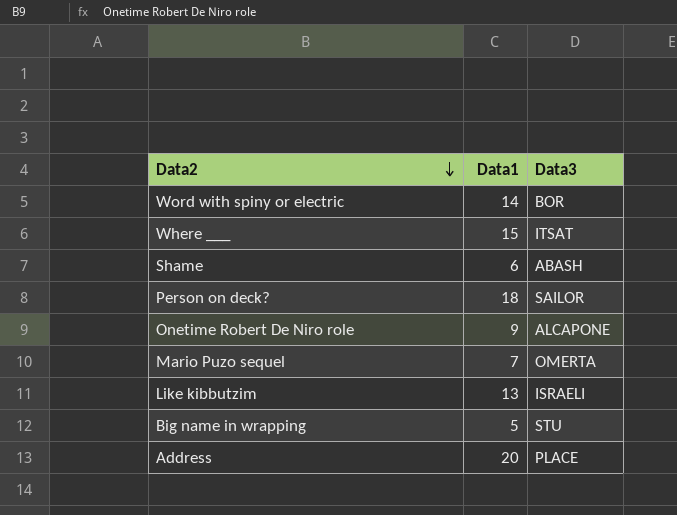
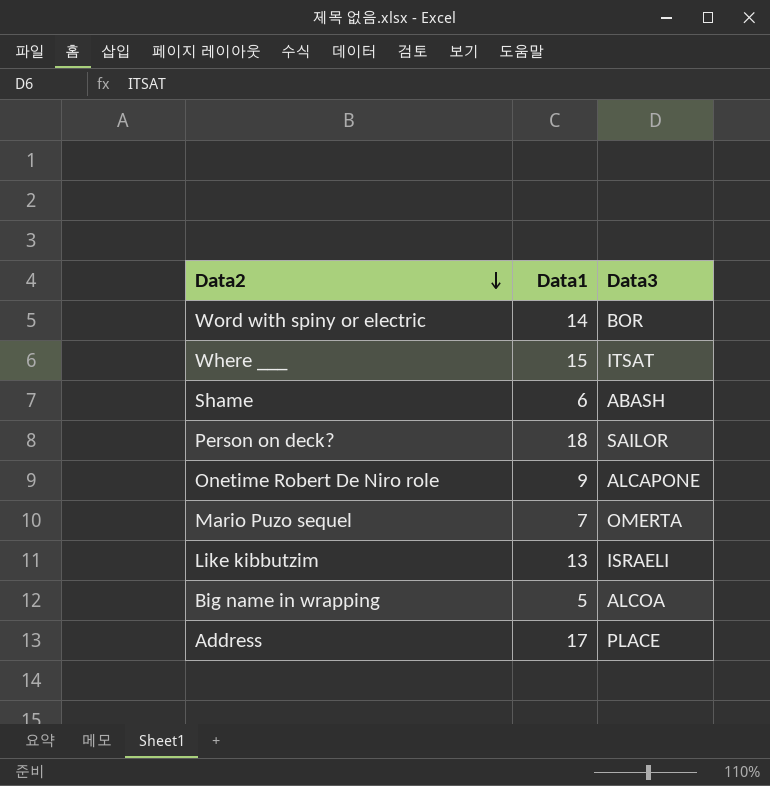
Big name in wrapping | Data3: STU -> ALCOA
Address | Data1: 20 -> 17

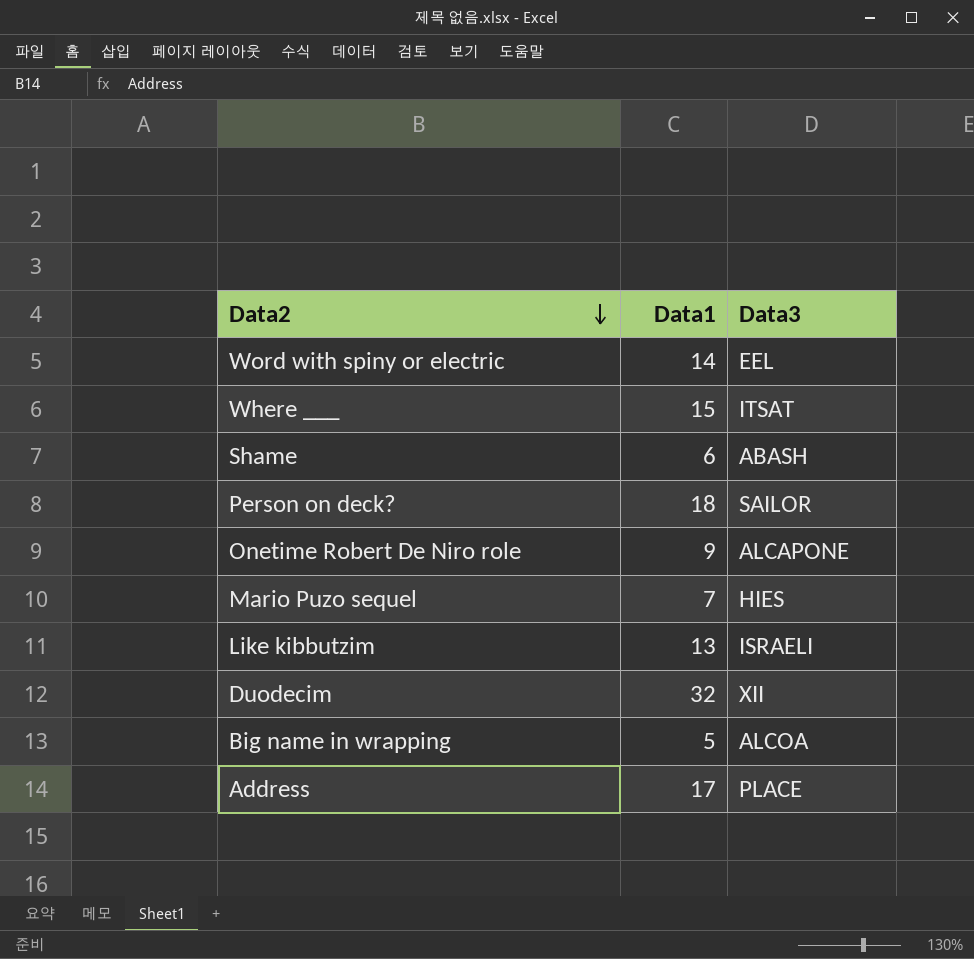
Word with spiny or electric | Data3: BOR -> EEL
Mario Puzo sequel | Data3: OMERTA -> HIES
row Duodecim: none -> 32 | XII

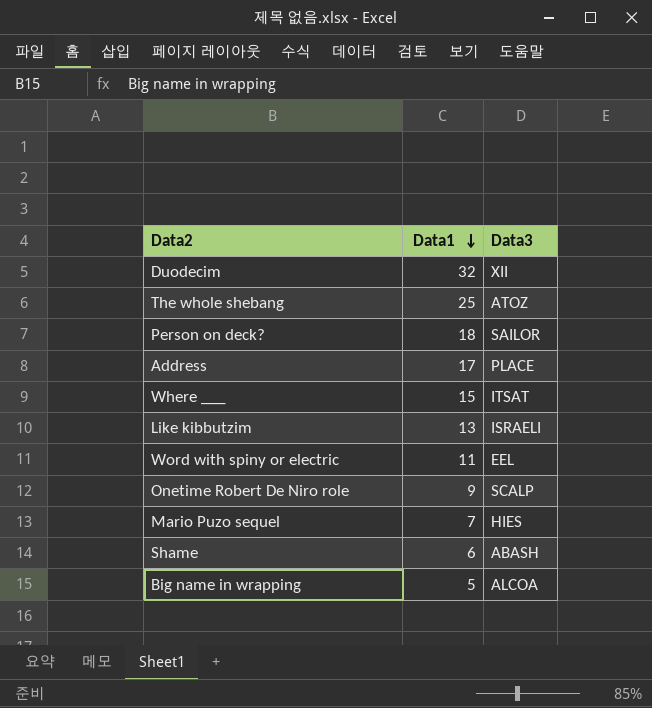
row order: Data2 descending -> Data1 descending
row The whole shebang: none -> 25 | ATOZ
Word with spiny or electric | Data1: 14 -> 11
Onetime Robert De Niro role | Data3: ALCAPONE -> SCALP

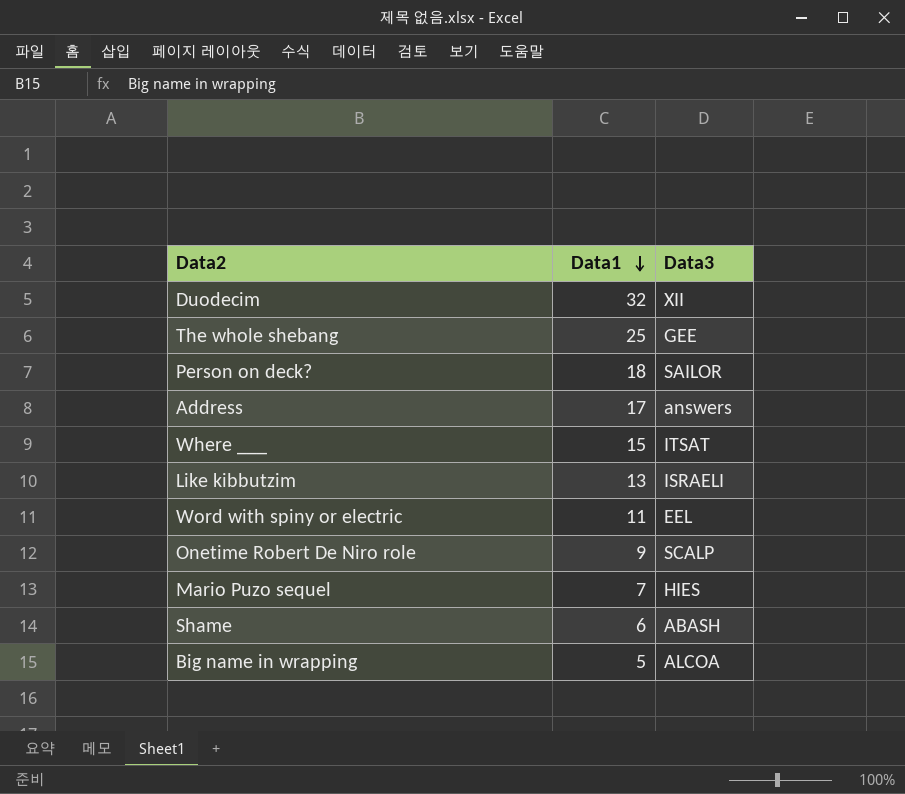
The whole shebang | Data3: ATOZ -> GEE
Address | Data3: PLACE -> answers

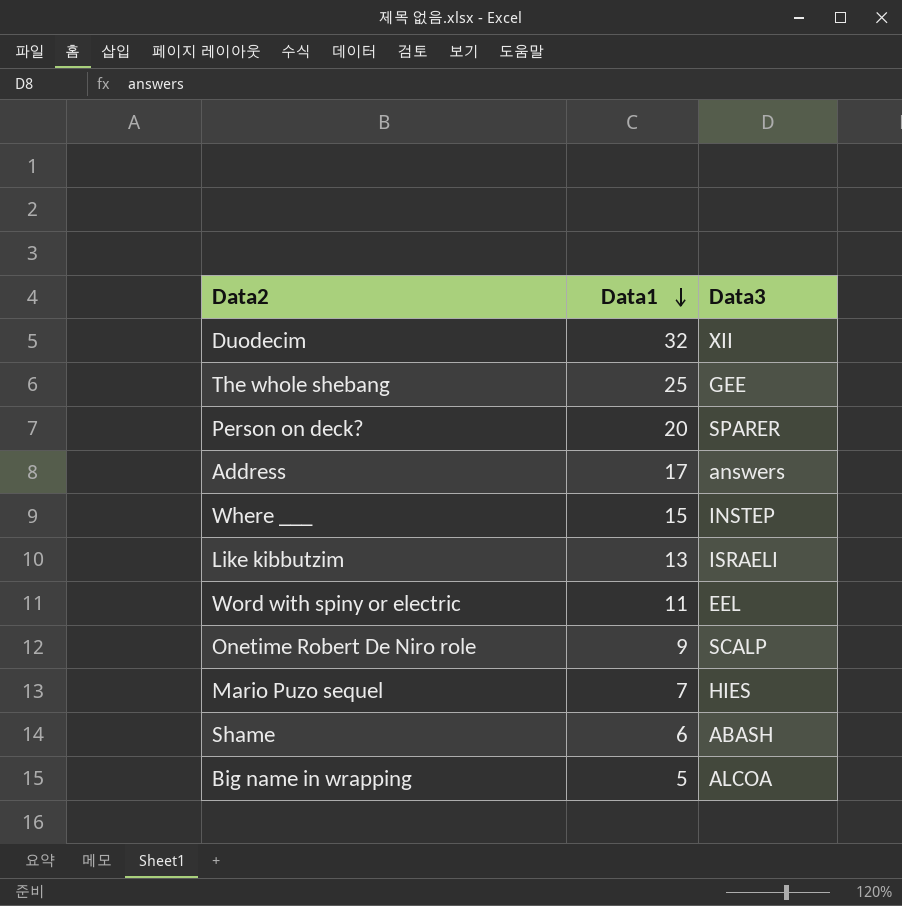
Person on deck? | Data1: 18 -> 20
Person on deck? | Data3: SAILOR -> SPARER
Where ___ | Data3: ITSAT -> INSTEP

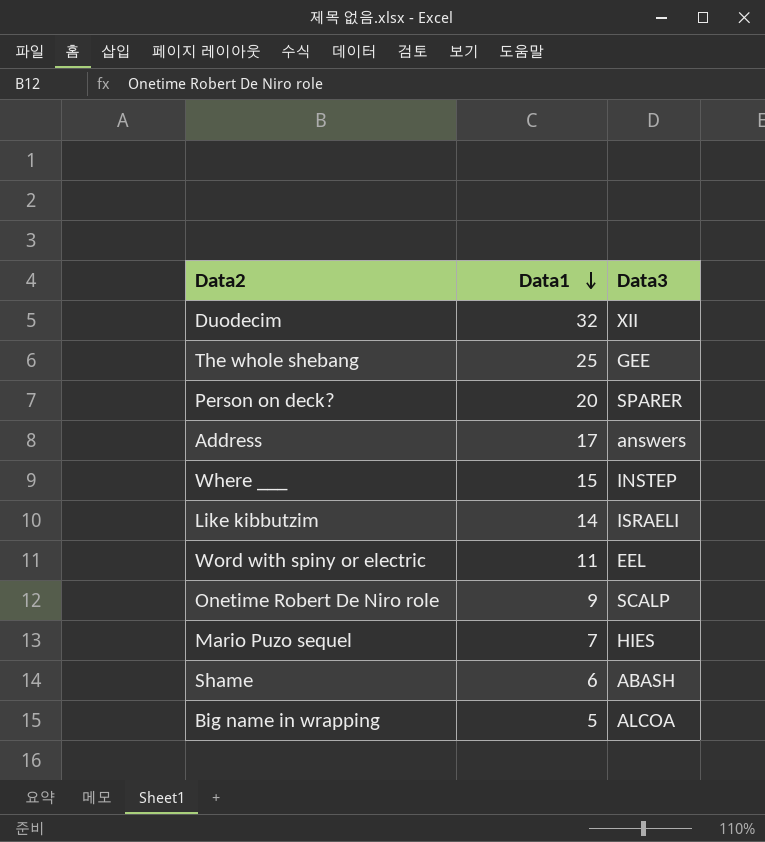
Like kibbutzim | Data1: 13 -> 14

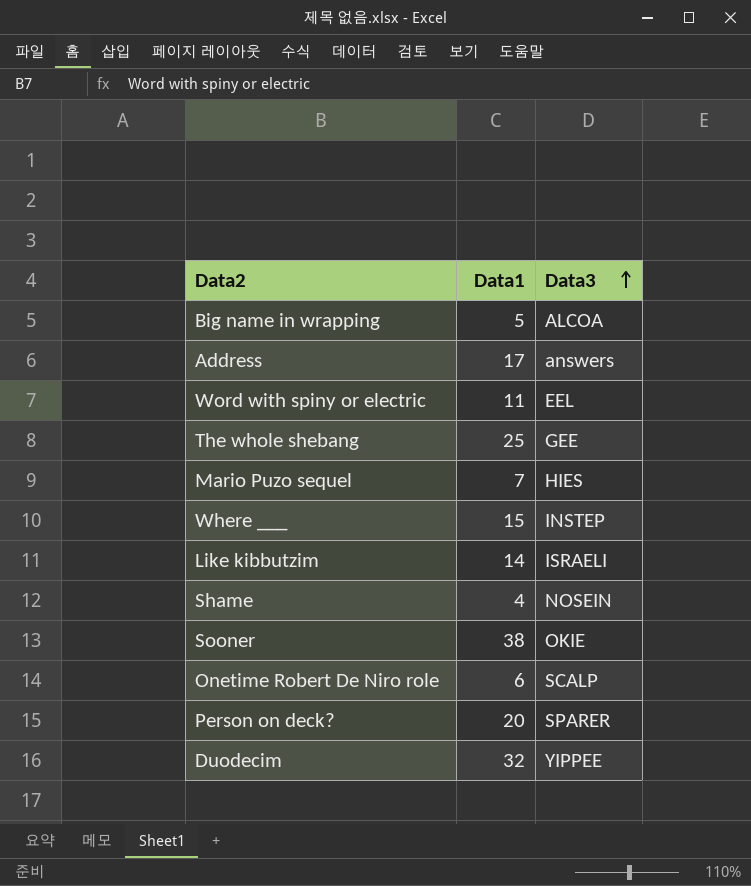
row order: Data1 descending -> Data3 ascending
Shame | Data1: 6 -> 4
Shame | Data3: ABASH -> NOSEIN
row Sooner: none -> 38 | OKIE
Onetime Robert De Niro role | Data1: 9 -> 6
Duodecim | Data3: XII -> YIPPEE

